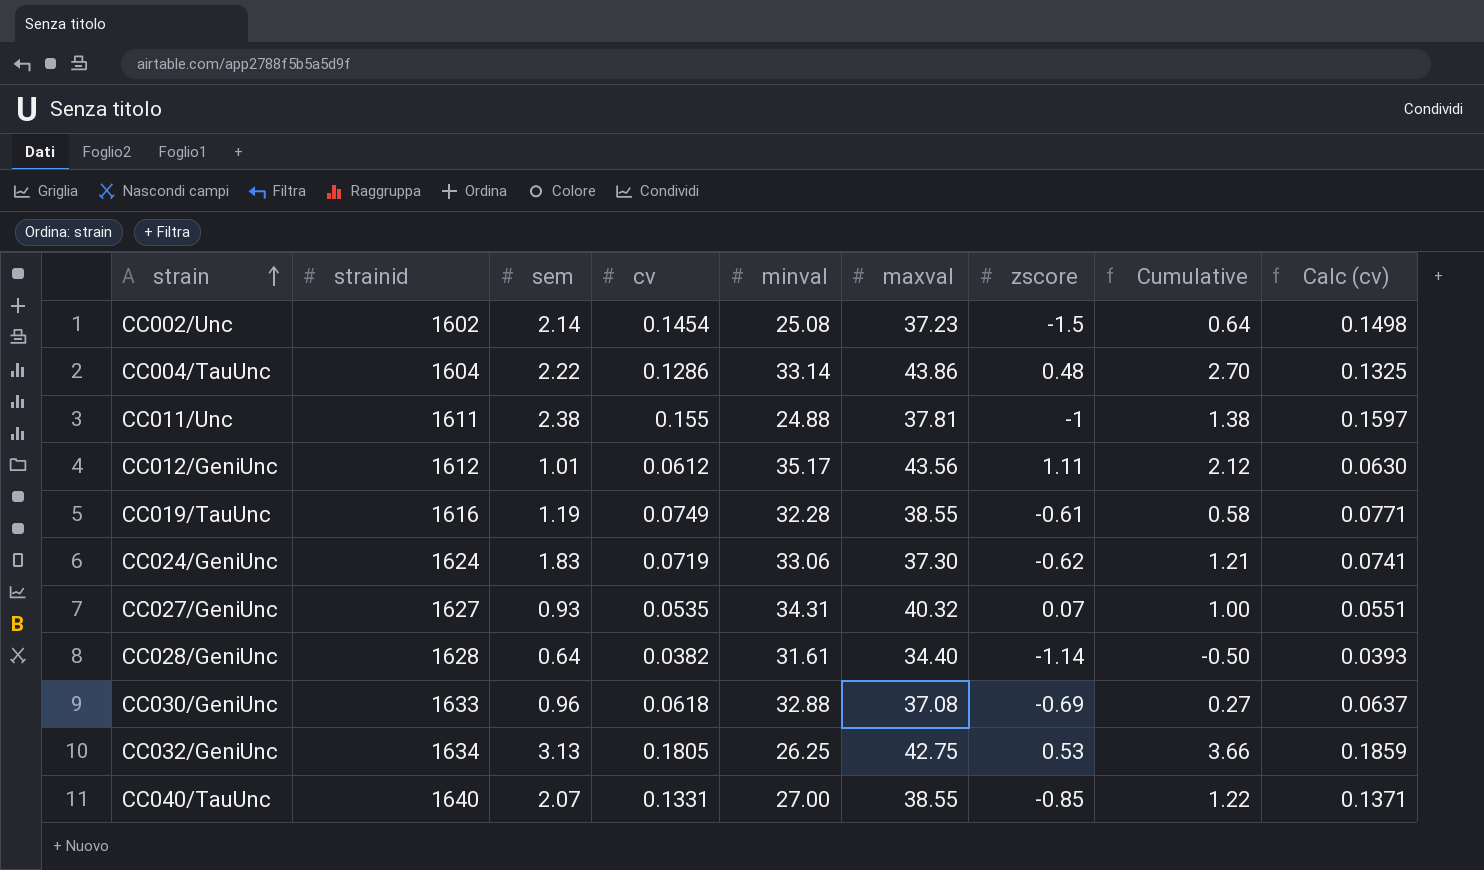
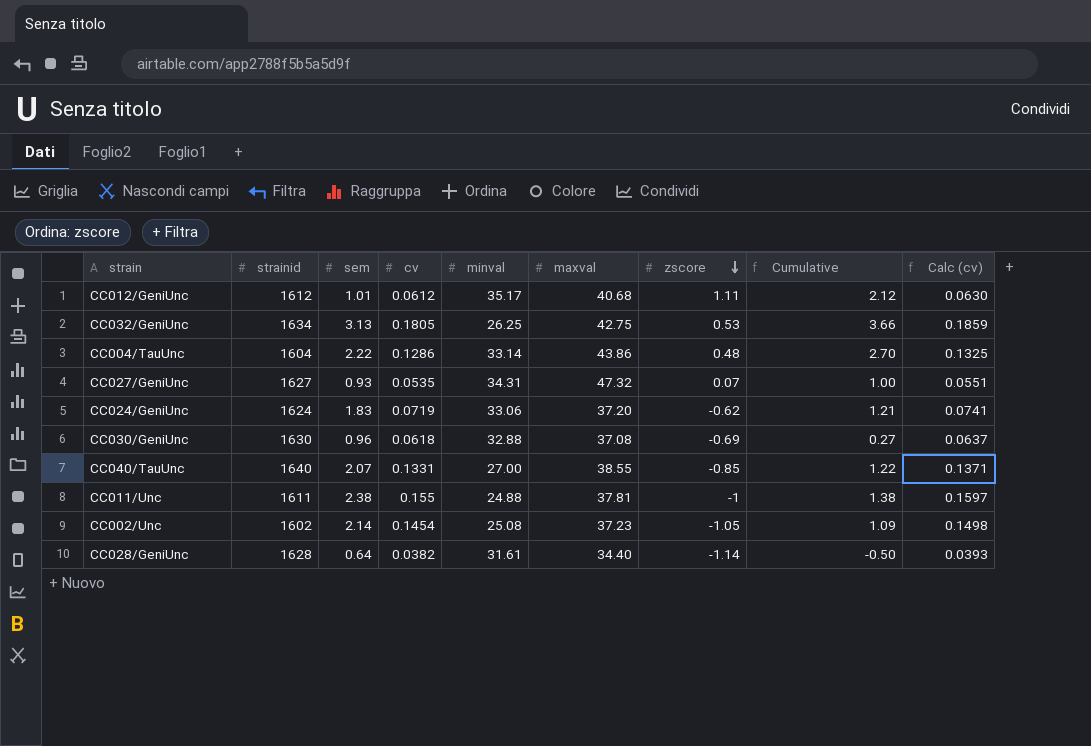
row order: strain ascending -> zscore descending
row CC019/TauUnc: 1616 | 1.19 | 0.0749 | 32.28 | 38.55 | -0.61 | 0.58 | 0.0771 -> none
CC012/GeniUnc | maxval: 43.56 -> 40.68
CC027/GeniUnc | maxval: 40.32 -> 47.32
CC024/GeniUnc | maxval: 37.30 -> 37.20
CC030/GeniUnc | strainid: 1633 -> 1630
CC002/Unc | zscore: -1.5 -> -1.05
CC002/Unc | Cumulative: 0.64 -> 1.09

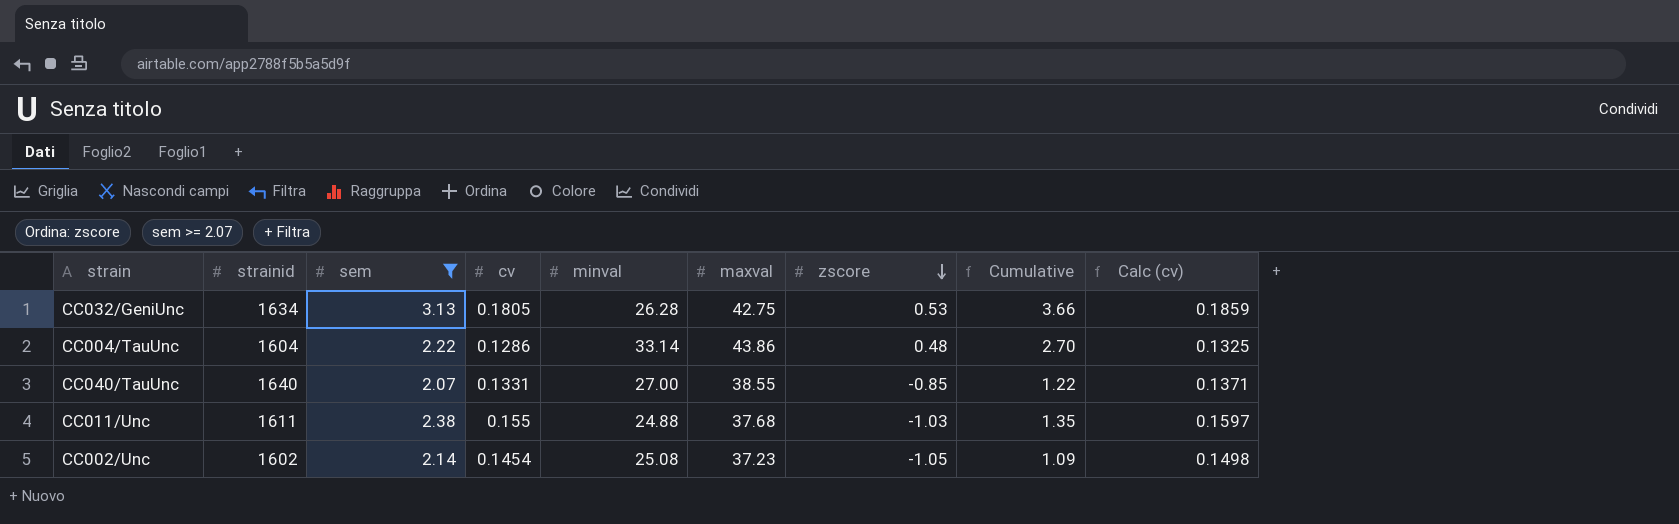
filter: none -> sem >= 2.07
CC032/GeniUnc | minval: 26.25 -> 26.28
CC011/Unc | maxval: 37.81 -> 37.68
CC011/Unc | zscore: -1 -> -1.03
CC011/Unc | Cumulative: 1.38 -> 1.35

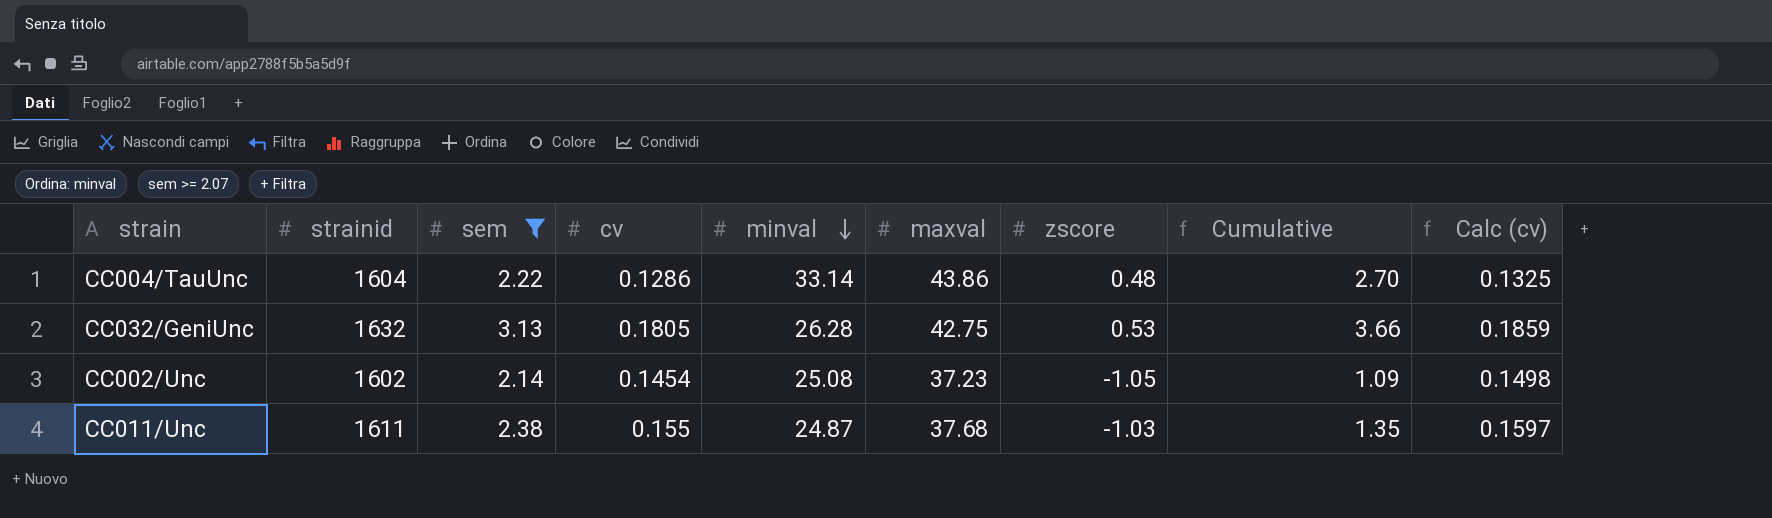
row order: zscore descending -> minval descending
row CC040/TauUnc: 1640 | 2.07 | 0.1331 | 27.00 | 38.55 | -0.85 | 1.22 | 0.1371 -> none
CC032/GeniUnc | strainid: 1634 -> 1632
CC011/Unc | minval: 24.88 -> 24.87

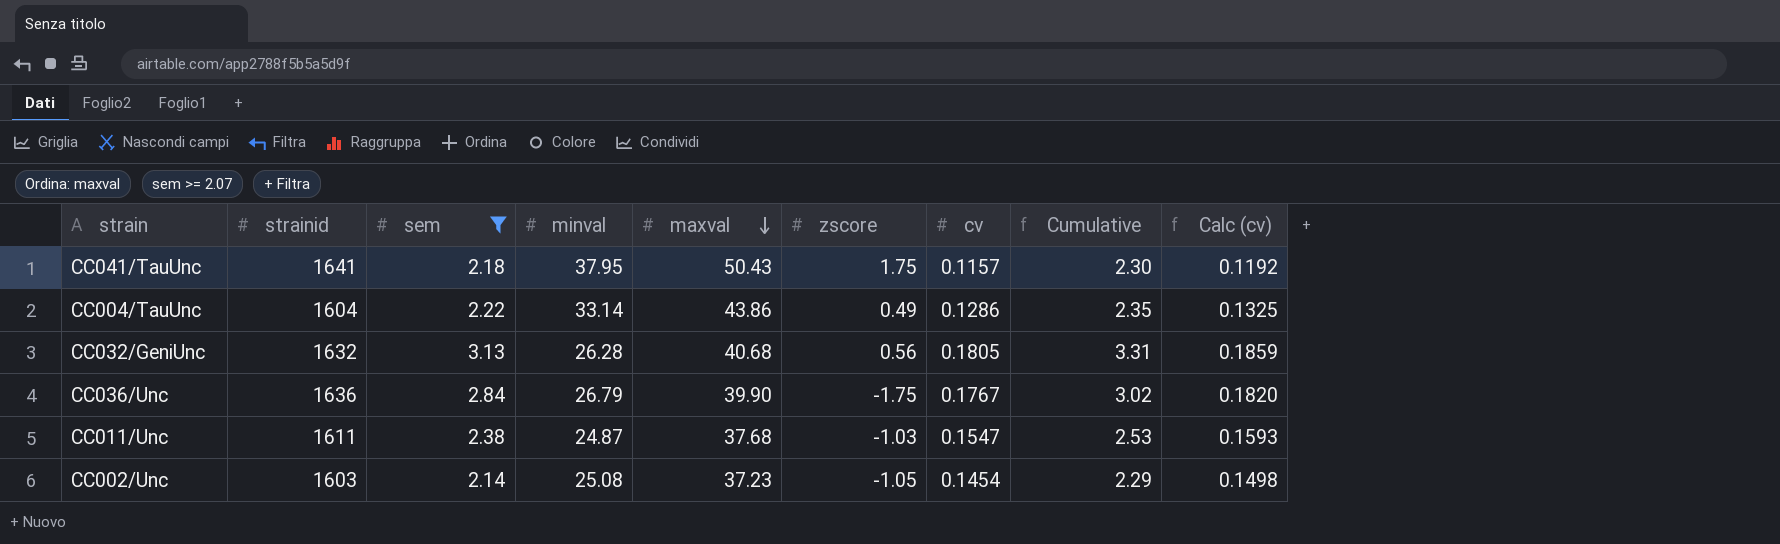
row order: minval descending -> maxval descending
column cv | position: 4 -> 7
column Cumulative | formula: [sem] + [zscore] -> [sem] + [cv]
row CC041/TauUnc: none -> 1641 | 2.18 | 37.95 | 50.43 | 1.75 | 0.1157 | 2.30 | 0.1192
CC004/TauUnc | zscore: 0.48 -> 0.49
CC032/GeniUnc | maxval: 42.75 -> 40.68
CC032/GeniUnc | zscore: 0.53 -> 0.56
row CC036/Unc: none -> 1636 | 2.84 | 26.79 | 39.90 | -1.75 | 0.1767 | 3.02 | 0.1820
CC011/Unc | cv: 0.155 -> 0.1547
CC011/Unc | Calc (cv): 0.1597 -> 0.1593
CC002/Unc | strainid: 1602 -> 1603

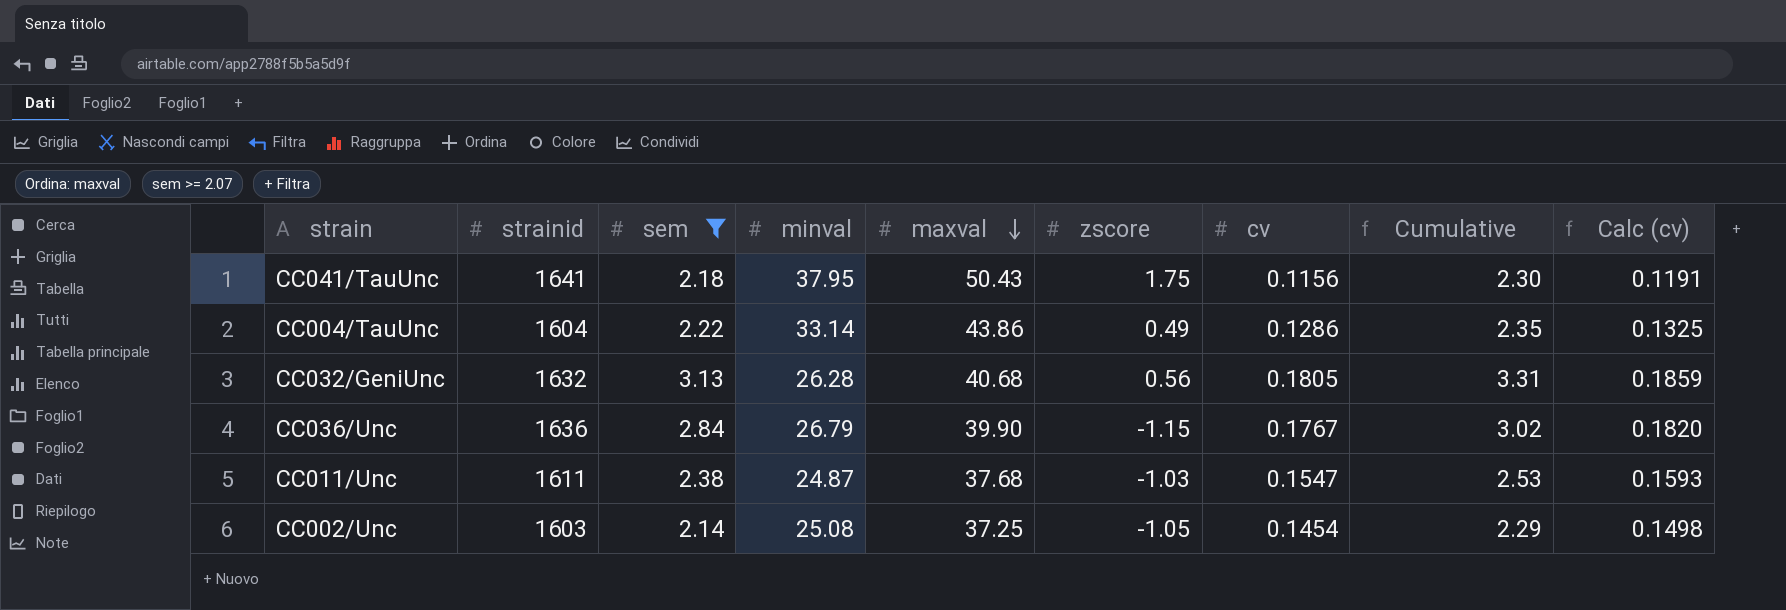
CC041/TauUnc | cv: 0.1157 -> 0.1156
CC041/TauUnc | Calc (cv): 0.1192 -> 0.1191
CC036/Unc | zscore: -1.75 -> -1.15
CC002/Unc | maxval: 37.23 -> 37.25

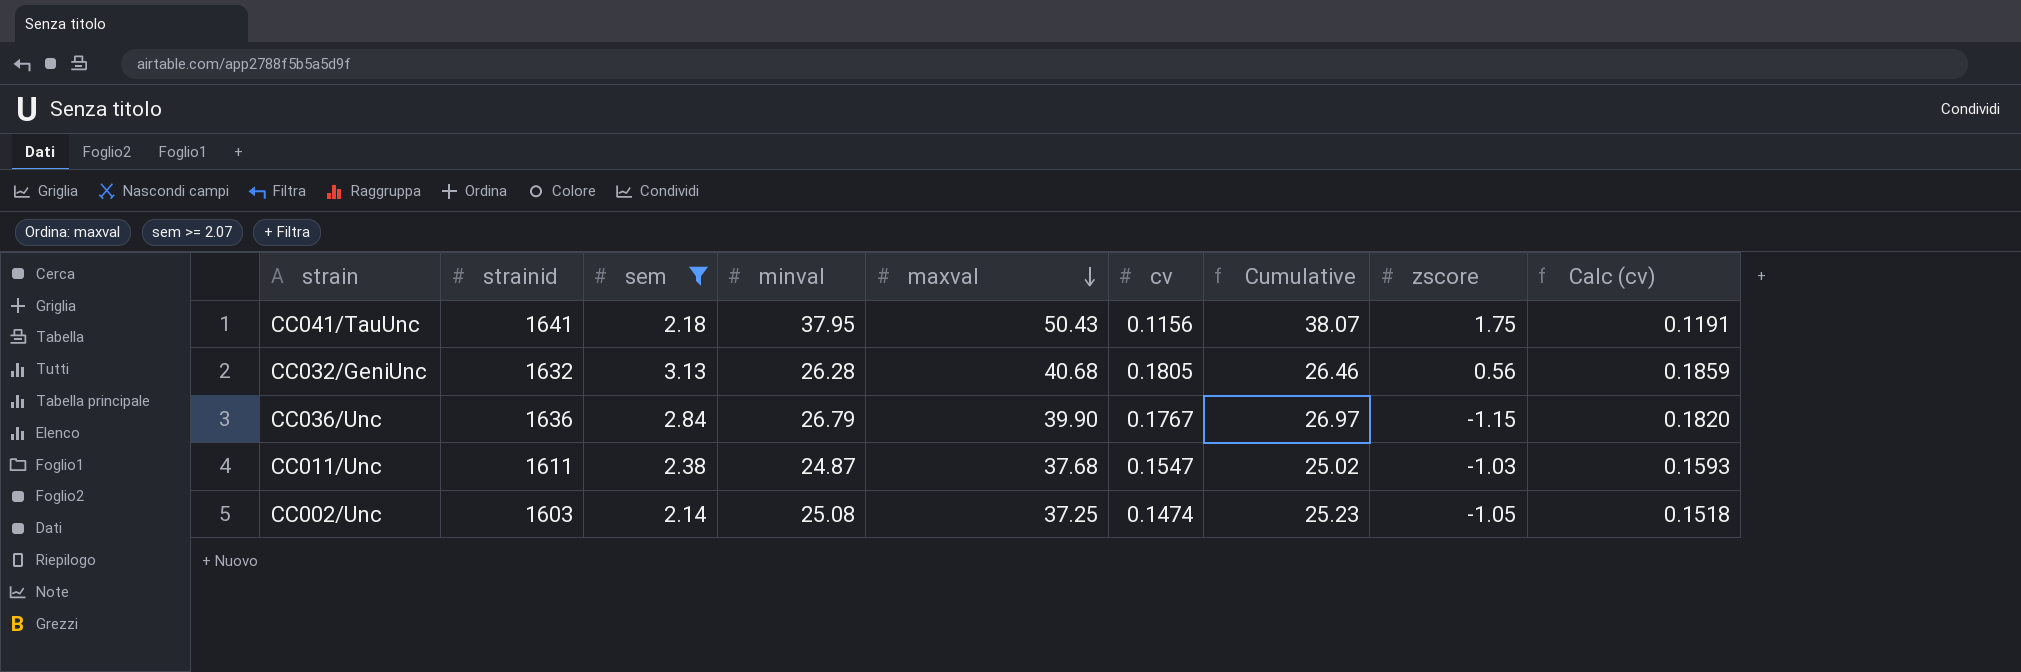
column Cumulative | formula: [sem] + [cv] -> [minval] + [cv]
column zscore | position: 6 -> 8
row CC004/TauUnc: 1604 | 2.22 | 33.14 | 43.86 | 0.49 | 0.1286 | 2.35 | 0.1325 -> none
CC002/Unc | cv: 0.1454 -> 0.1474
CC002/Unc | Calc (cv): 0.1498 -> 0.1518

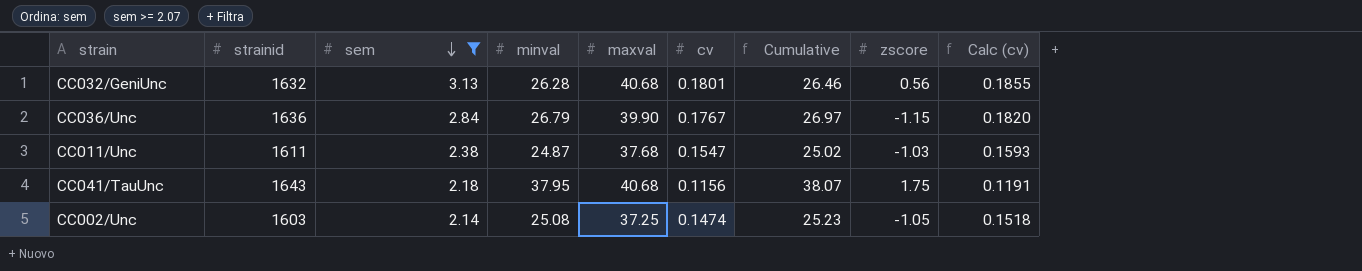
row order: maxval descending -> sem descending
CC032/GeniUnc | cv: 0.1805 -> 0.1801
CC032/GeniUnc | Calc (cv): 0.1859 -> 0.1855
CC041/TauUnc | strainid: 1641 -> 1643
CC041/TauUnc | maxval: 50.43 -> 40.68

